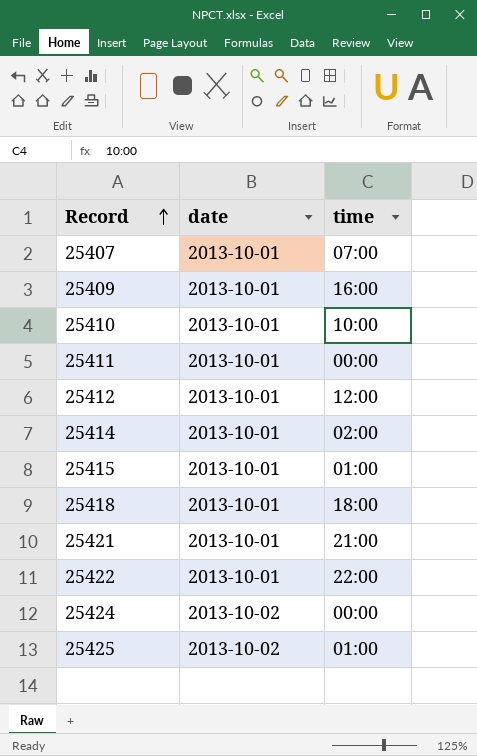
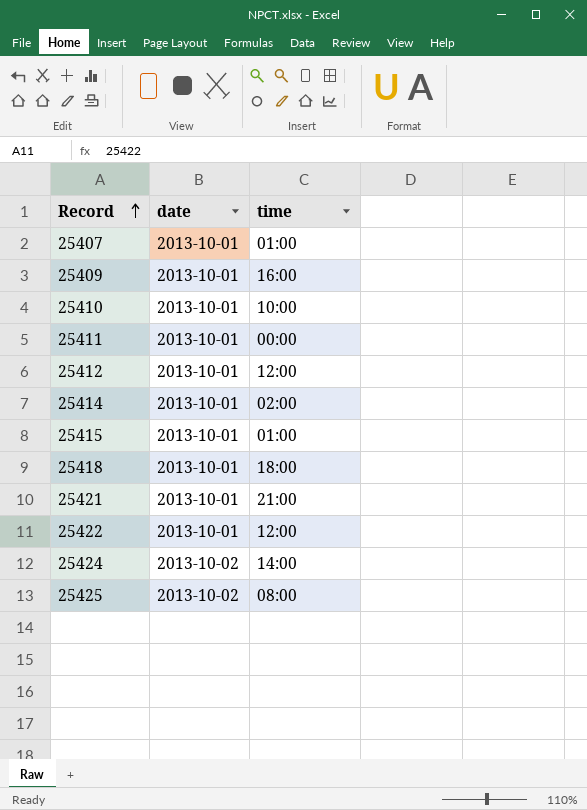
25407 | time: 07:00 -> 01:00
25422 | time: 22:00 -> 12:00
25424 | time: 00:00 -> 14:00
25425 | time: 01:00 -> 08:00

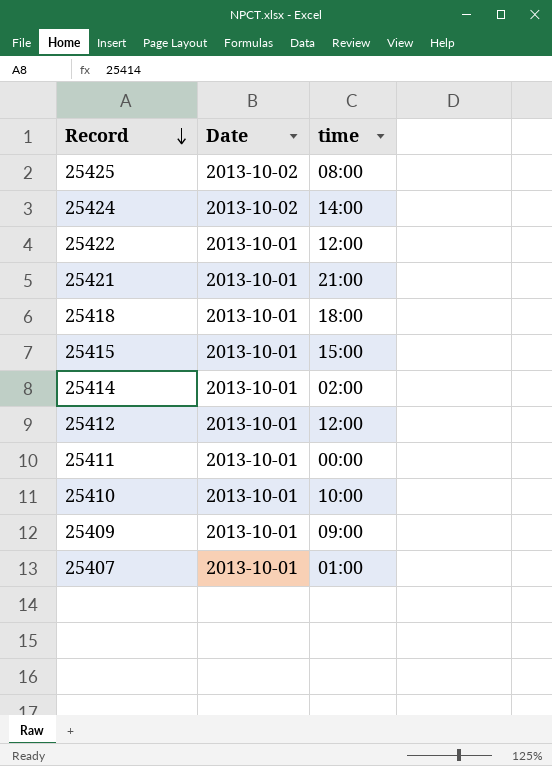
row order: Record ascending -> Record descending
column name: date -> Date
25415 | time: 01:00 -> 15:00
25409 | time: 16:00 -> 09:00

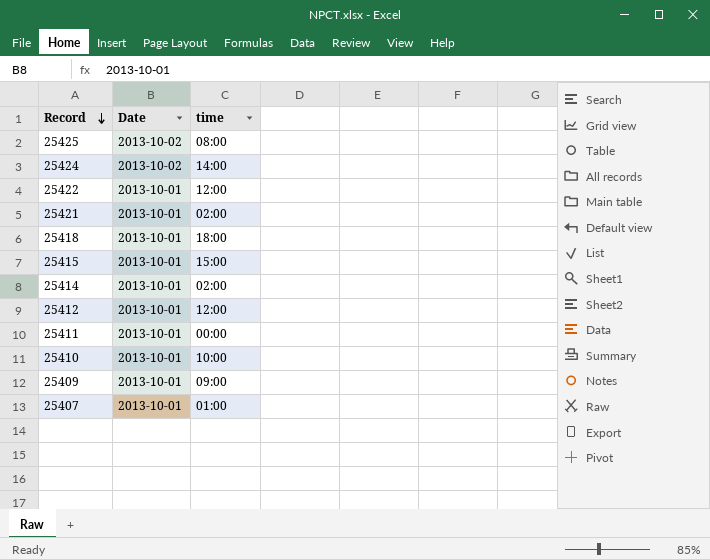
25421 | time: 21:00 -> 02:00

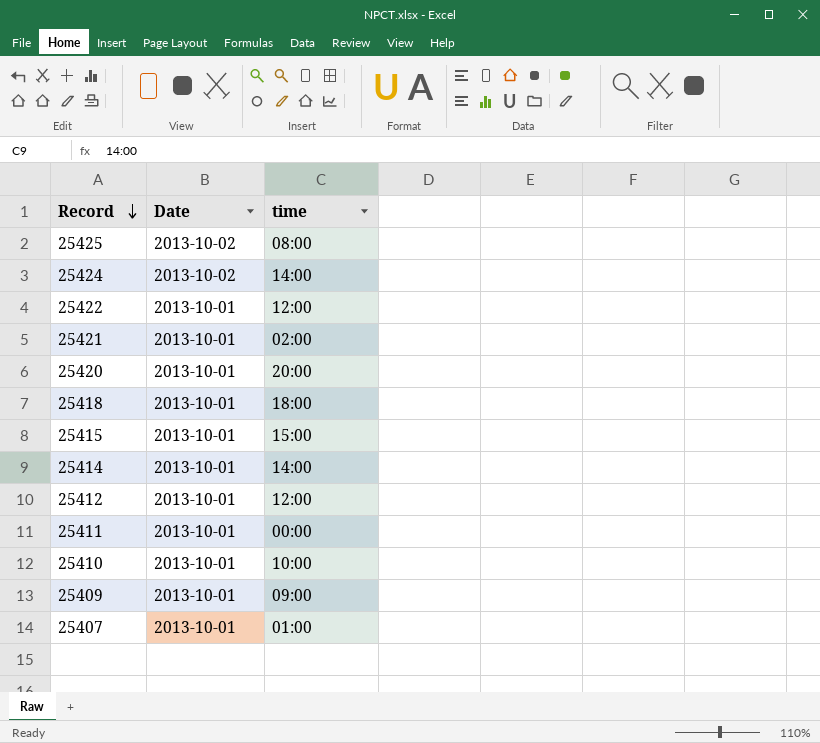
row 25420: none -> 2013-10-01 | 20:00
25414 | time: 02:00 -> 14:00

